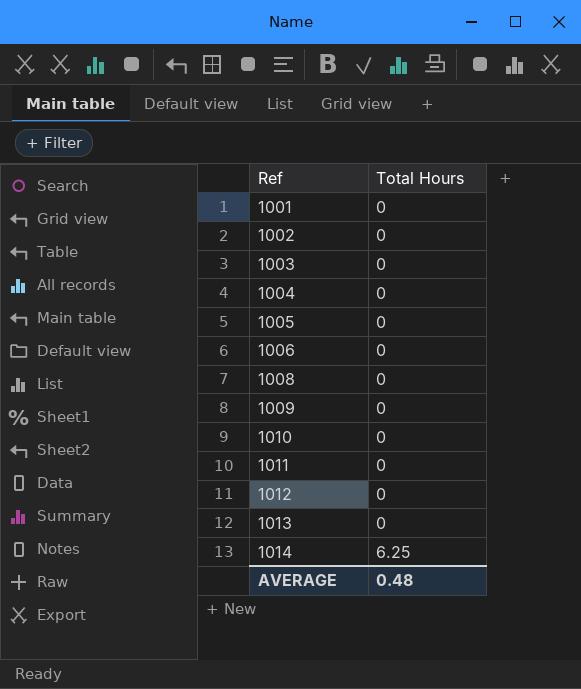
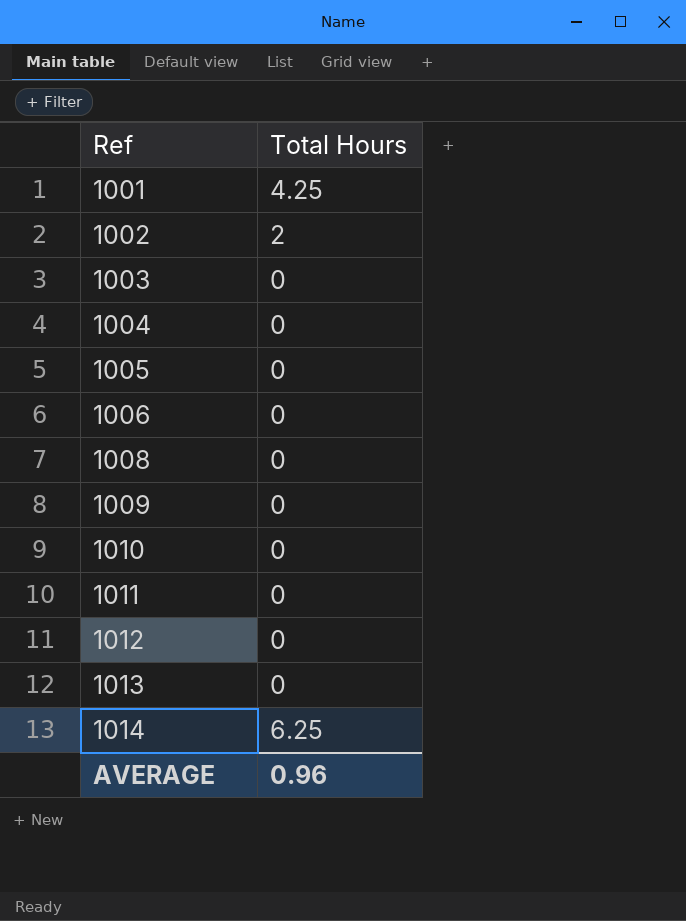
1001 | Total Hours: 0 -> 4.25
1002 | Total Hours: 0 -> 2
AVERAGE | Total Hours: 0.48 -> 0.96

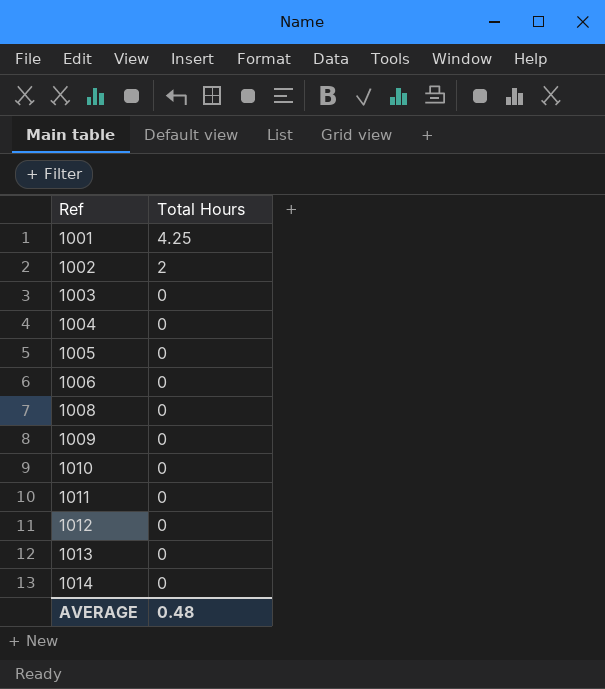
1014 | Total Hours: 6.25 -> 0
AVERAGE | Total Hours: 0.96 -> 0.48

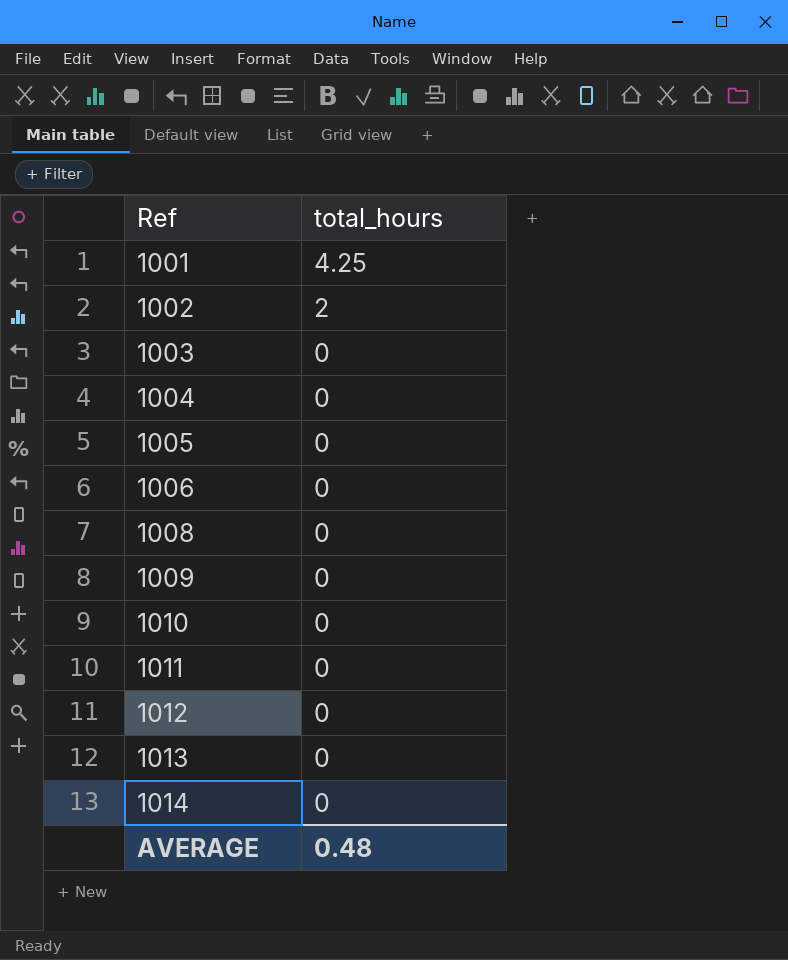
column name: Total Hours -> total_hours

